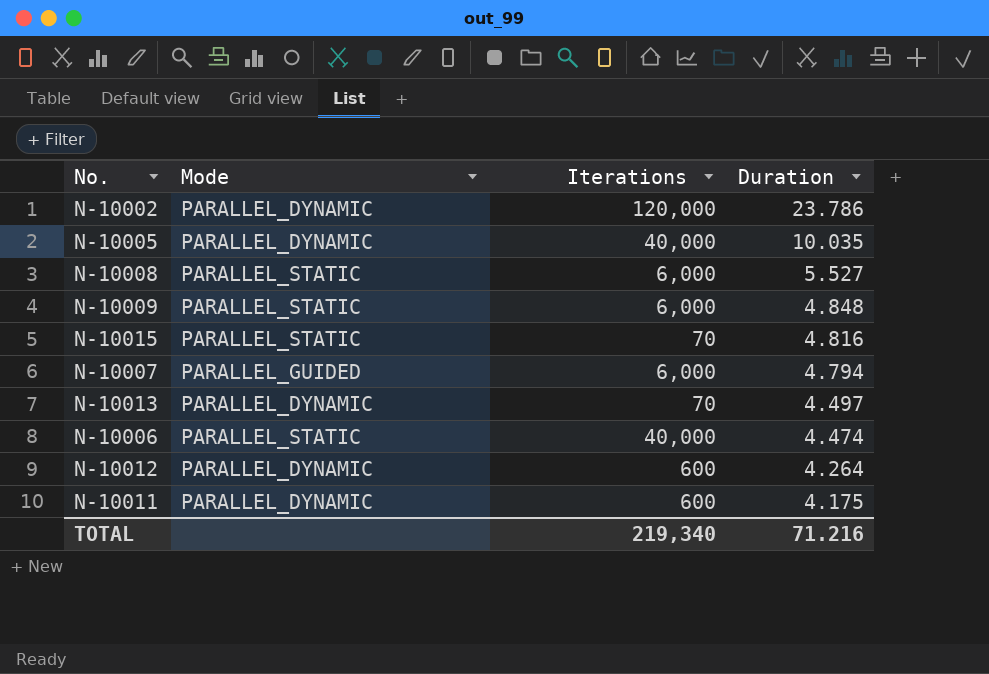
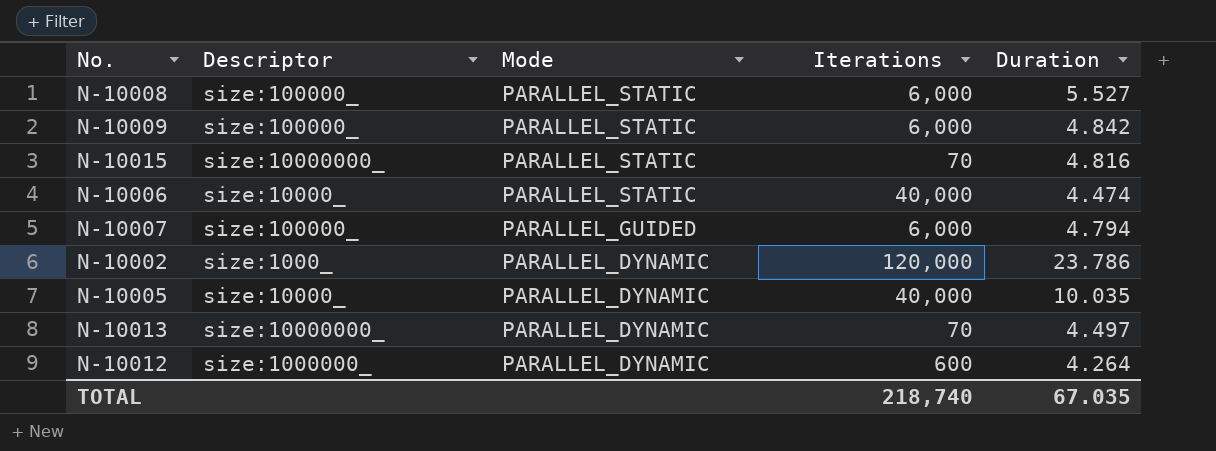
row order: Duration descending -> Mode descending
column Descriptor | position: none -> 2
row N-10011: PARALLEL_DYNAMIC | 600 | 4.175 -> none
N-10009 | Duration: 4.848 -> 4.842
TOTAL | Iterations: 219,340 -> 218,740
TOTAL | Duration: 71.216 -> 67.035

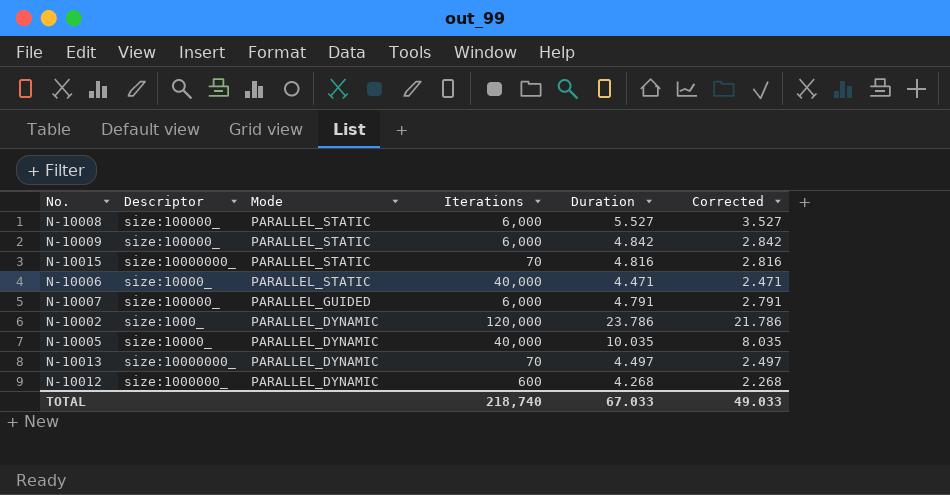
column Corrected | formula: none -> [Duration] - 2
N-10006 | Duration: 4.474 -> 4.471
N-10007 | Duration: 4.794 -> 4.791
N-10012 | Duration: 4.264 -> 4.268
TOTAL | Duration: 67.035 -> 67.033

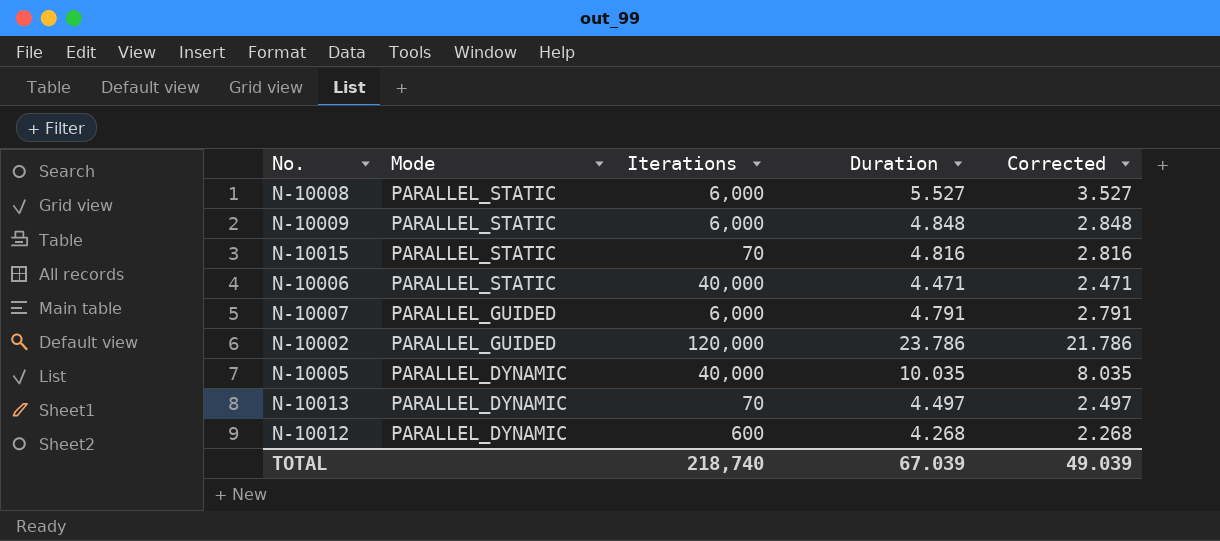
column Descriptor | position: 2 -> none
N-10009 | Duration: 4.842 -> 4.848
N-10009 | Corrected: 2.842 -> 2.848
N-10002 | Mode: PARALLEL_DYNAMIC -> PARALLEL_GUIDED
TOTAL | Duration: 67.033 -> 67.039
TOTAL | Corrected: 49.033 -> 49.039

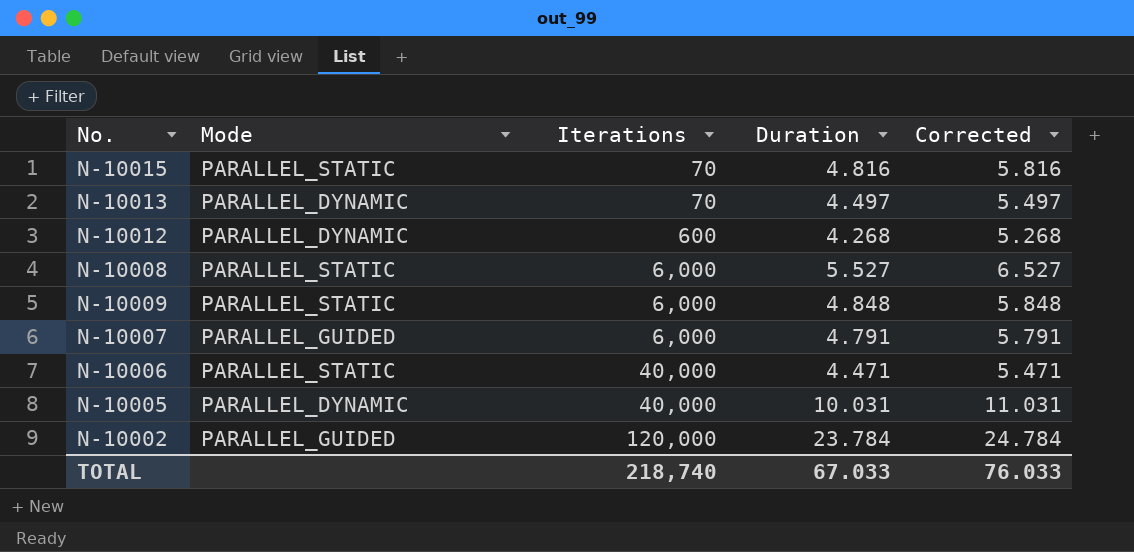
row order: Mode descending -> Iterations ascending
column Corrected | formula: [Duration] - 2 -> [Duration] + 1
N-10005 | Duration: 10.035 -> 10.031
N-10002 | Duration: 23.786 -> 23.784
TOTAL | Duration: 67.039 -> 67.033
TOTAL | Corrected: 49.039 -> 76.033

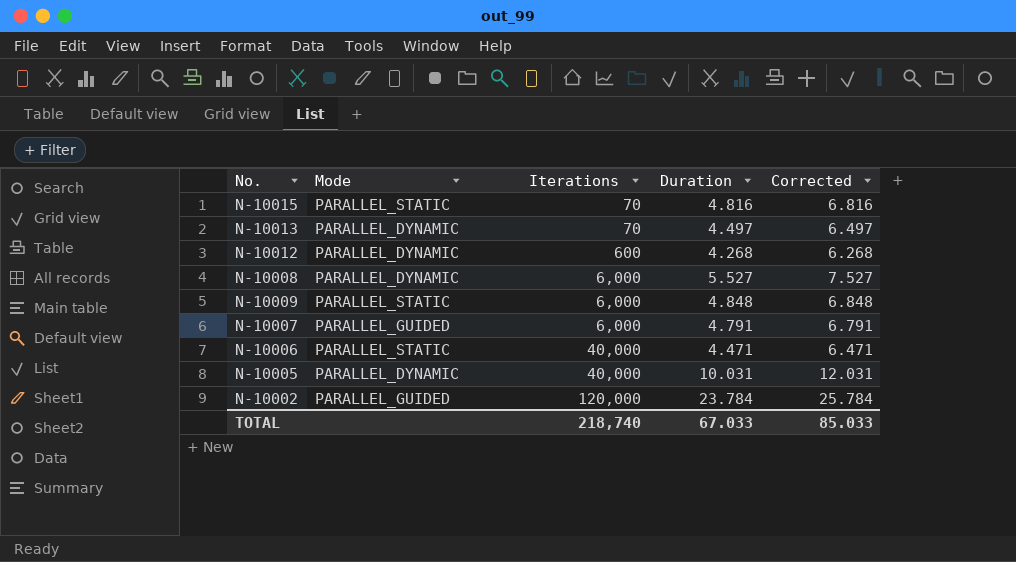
column Corrected | formula: [Duration] + 1 -> [Duration] + 2
N-10008 | Mode: PARALLEL_STATIC -> PARALLEL_DYNAMIC
TOTAL | Corrected: 76.033 -> 85.033

